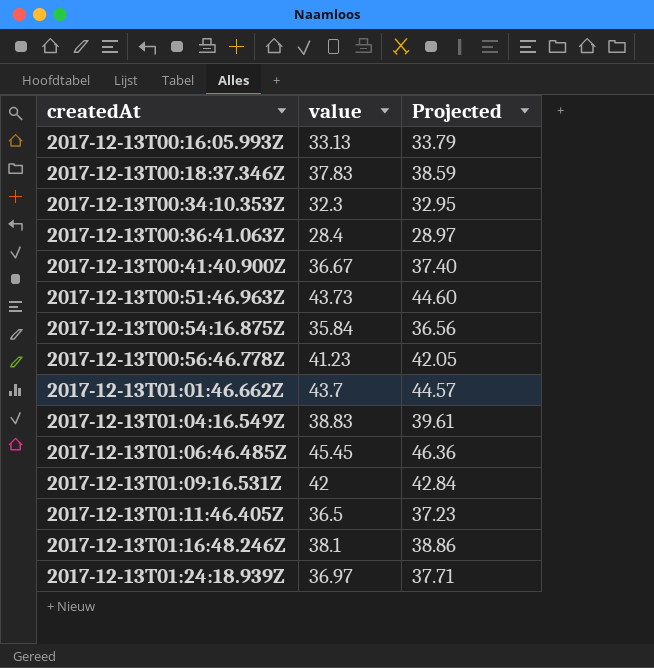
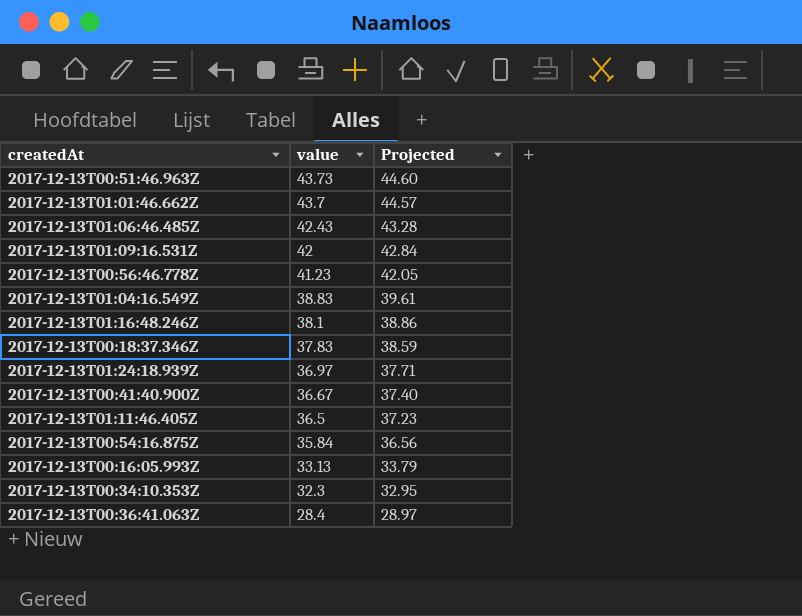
row order: createdAt ascending -> value descending
2017-12-13T01:06:46.485Z | value: 45.45 -> 42.43
2017-12-13T01:06:46.485Z | Projected: 46.36 -> 43.28

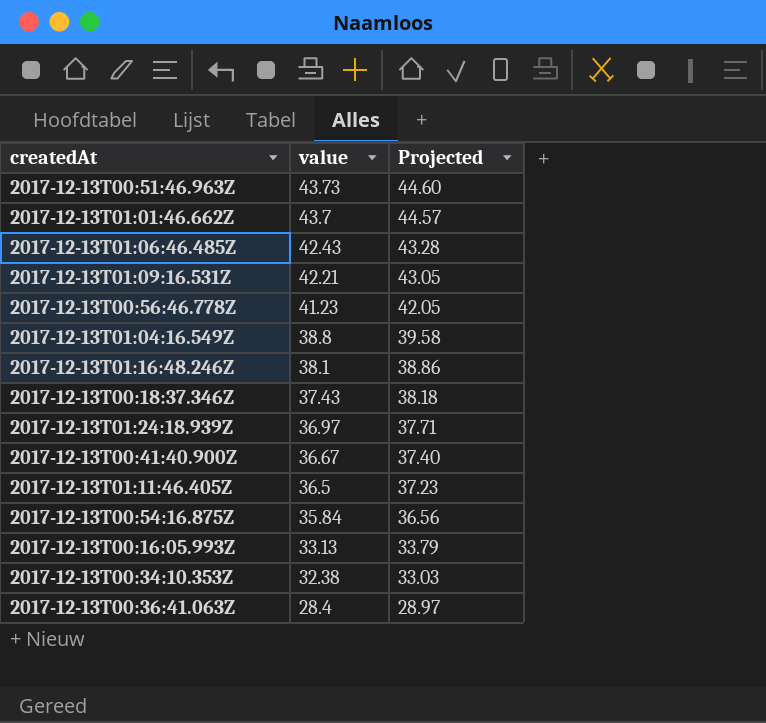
2017-12-13T01:09:16.531Z | value: 42 -> 42.21
2017-12-13T01:09:16.531Z | Projected: 42.84 -> 43.05
2017-12-13T01:04:16.549Z | value: 38.83 -> 38.8
2017-12-13T01:04:16.549Z | Projected: 39.61 -> 39.58
2017-12-13T00:18:37.346Z | value: 37.83 -> 37.43
2017-12-13T00:18:37.346Z | Projected: 38.59 -> 38.18
2017-12-13T00:34:10.353Z | value: 32.3 -> 32.38
2017-12-13T00:34:10.353Z | Projected: 32.95 -> 33.03

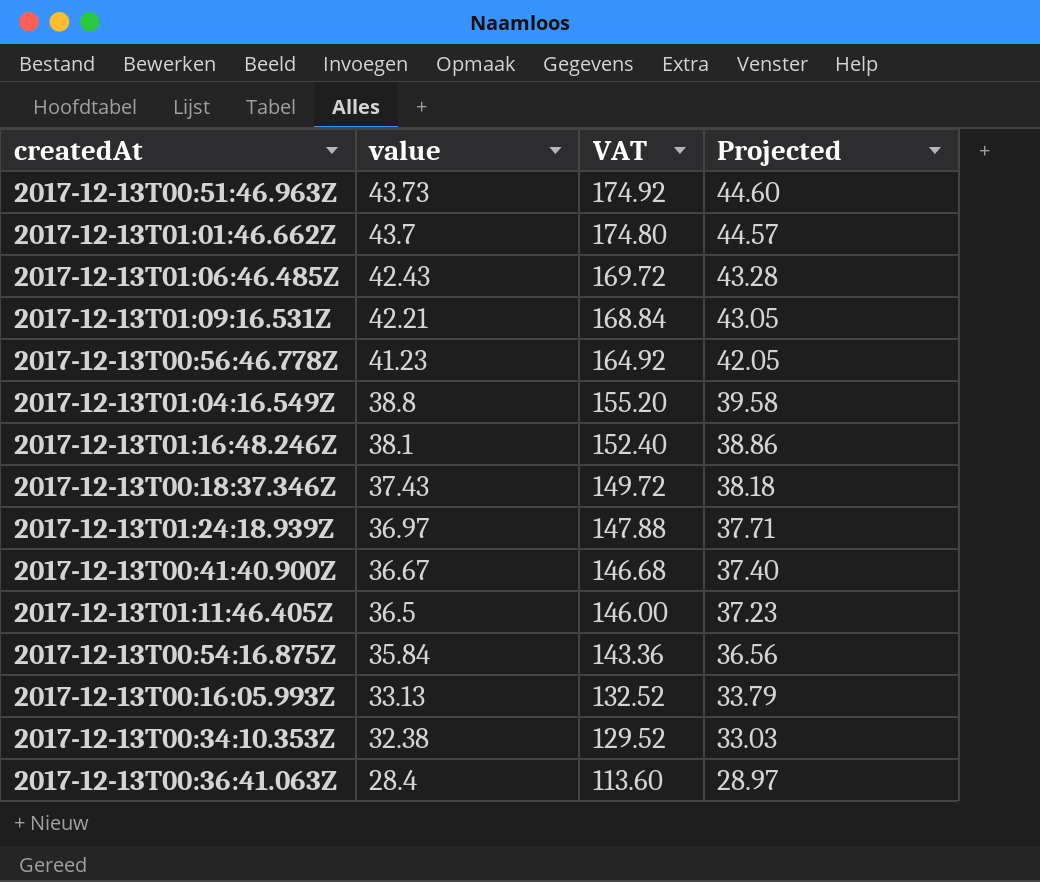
column VAT | formula: none -> [value] * 4

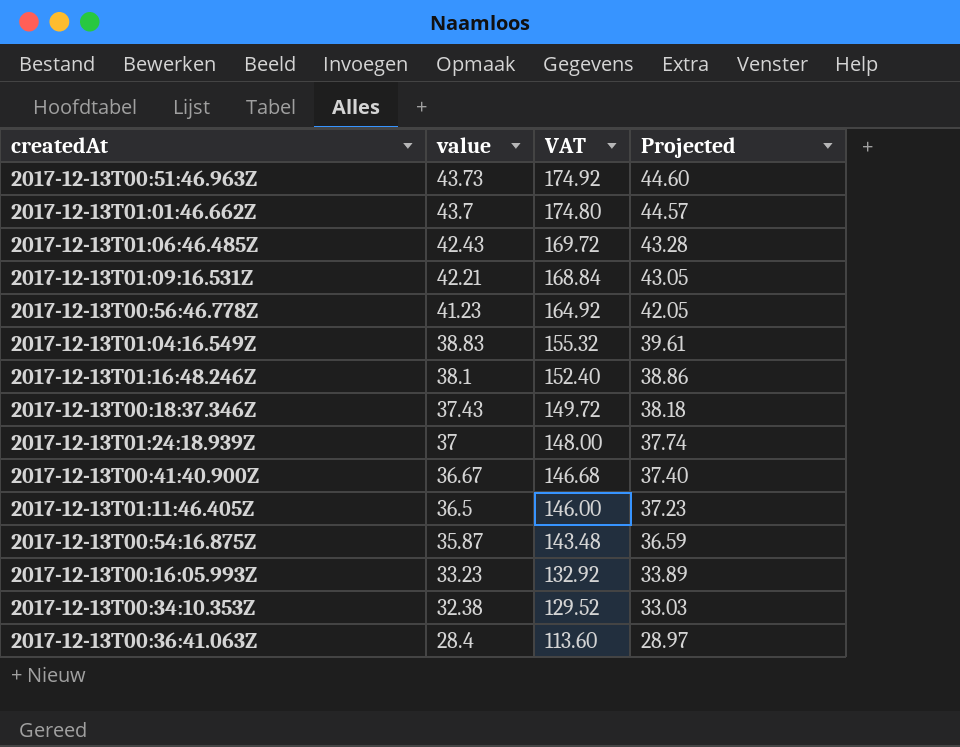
2017-12-13T01:04:16.549Z | value: 38.8 -> 38.83
2017-12-13T01:04:16.549Z | VAT: 155.20 -> 155.32
2017-12-13T01:04:16.549Z | Projected: 39.58 -> 39.61
2017-12-13T01:24:18.939Z | value: 36.97 -> 37
2017-12-13T01:24:18.939Z | VAT: 147.88 -> 148.00
2017-12-13T01:24:18.939Z | Projected: 37.71 -> 37.74
2017-12-13T00:54:16.875Z | value: 35.84 -> 35.87
2017-12-13T00:54:16.875Z | VAT: 143.36 -> 143.48
2017-12-13T00:54:16.875Z | Projected: 36.56 -> 36.59
2017-12-13T00:16:05.993Z | value: 33.13 -> 33.23
2017-12-13T00:16:05.993Z | VAT: 132.52 -> 132.92
2017-12-13T00:16:05.993Z | Projected: 33.79 -> 33.89

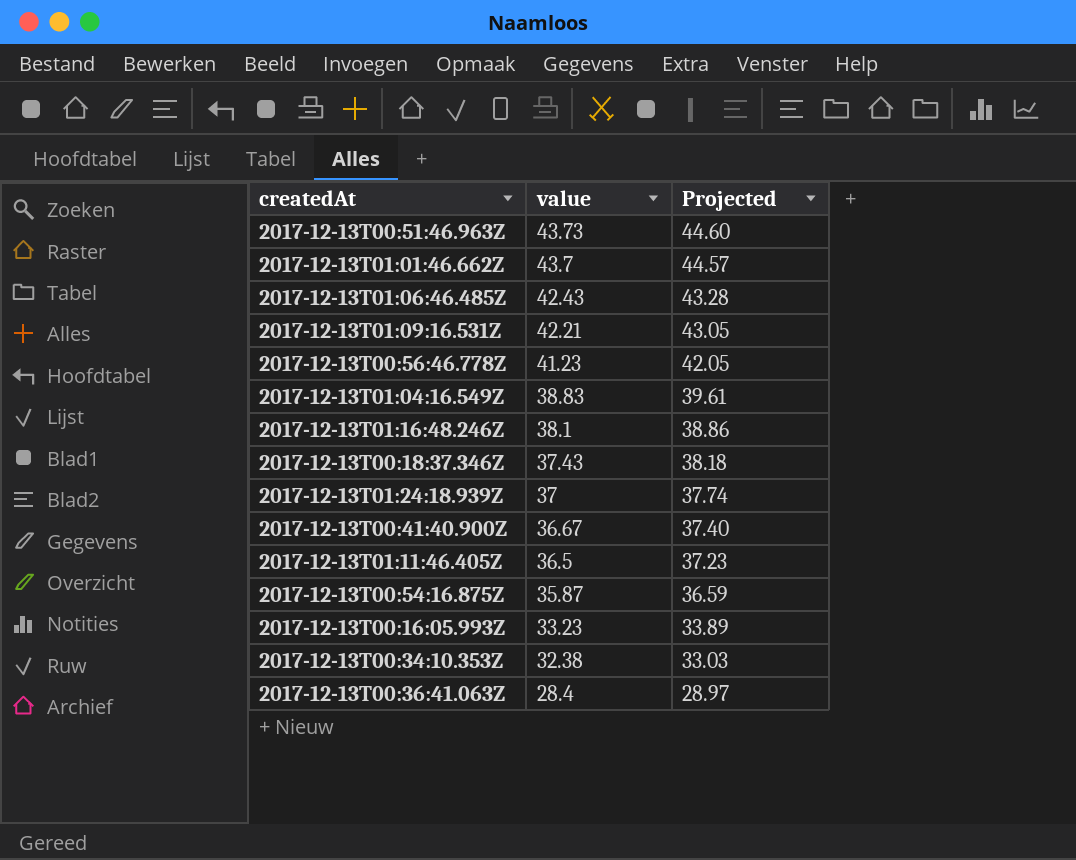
column VAT | formula: [value] * 4 -> none

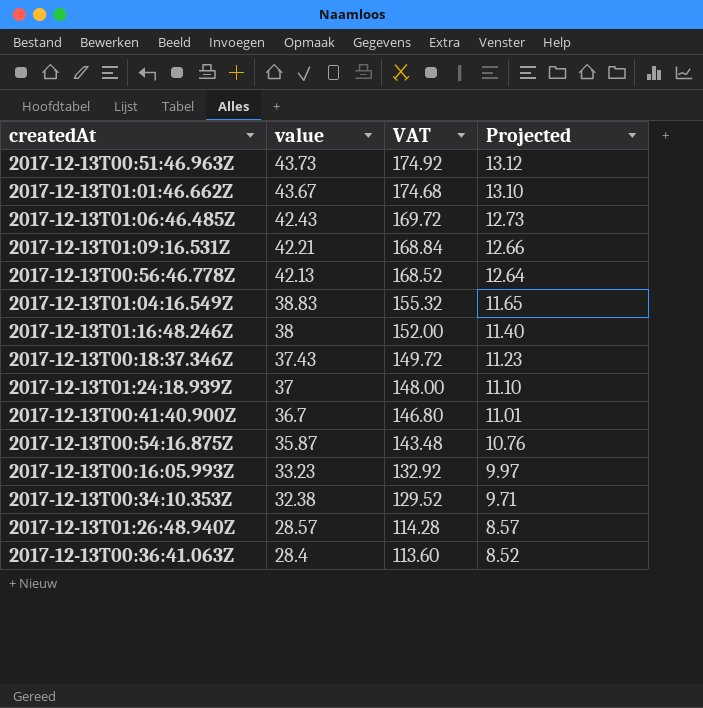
column VAT | formula: none -> [value] * 4
column Projected | formula: [value] * 1.02 -> [value] * 0.3
row 2017-12-13T01:11:46.405Z: 36.5 | 37.23 -> none
2017-12-13T01:01:46.662Z | value: 43.7 -> 43.67
2017-12-13T00:56:46.778Z | value: 41.23 -> 42.13
2017-12-13T01:16:48.246Z | value: 38.1 -> 38
2017-12-13T00:41:40.900Z | value: 36.67 -> 36.7
row 2017-12-13T01:26:48.940Z: none -> 28.57 | 114.28 | 8.57

